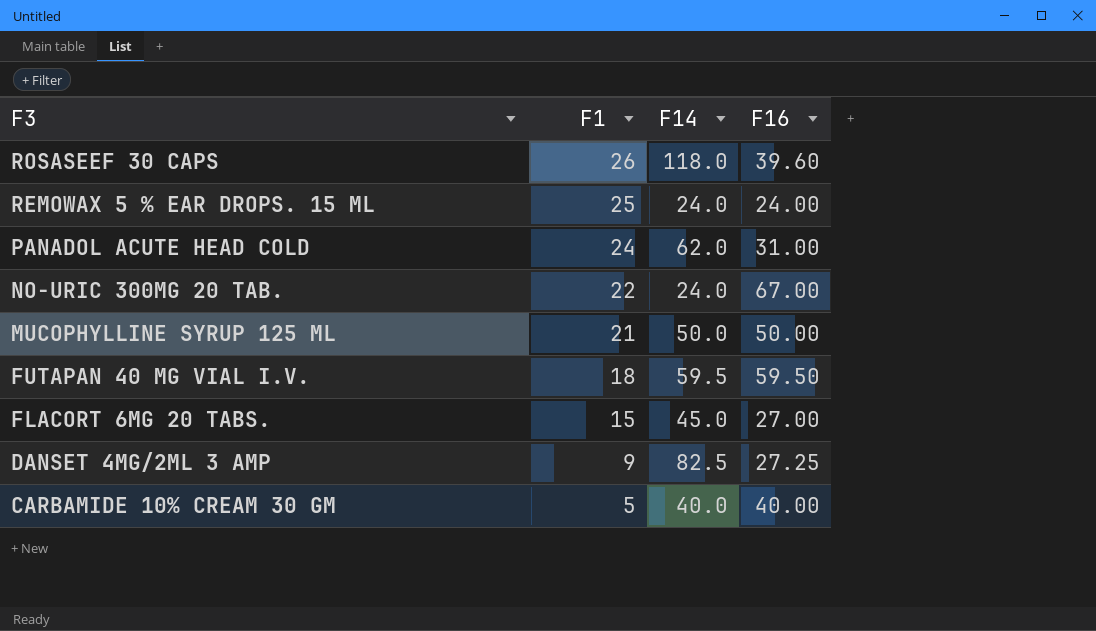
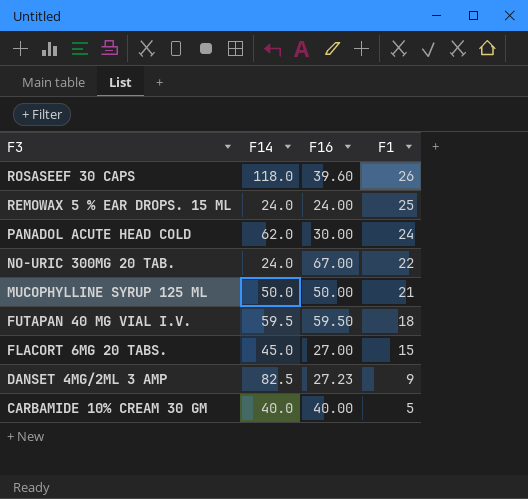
column F1 | position: 2 -> 4
PANADOL ACUTE HEAD COLD | F16: 31.00 -> 30.00
DANSET 4MG/2ML 3 AMP | F16: 27.25 -> 27.23

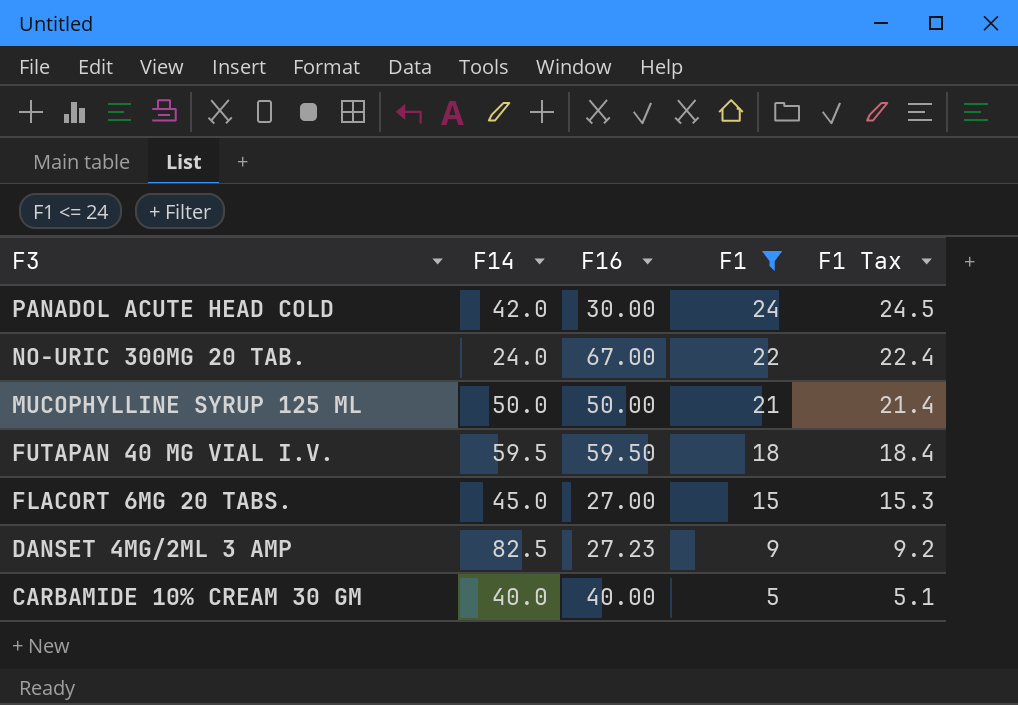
filter: none -> F1 <= 24
column F1 Tax | formula: none -> [F1] * 1.02
PANADOL ACUTE HEAD COLD | F14: 62.0 -> 42.0

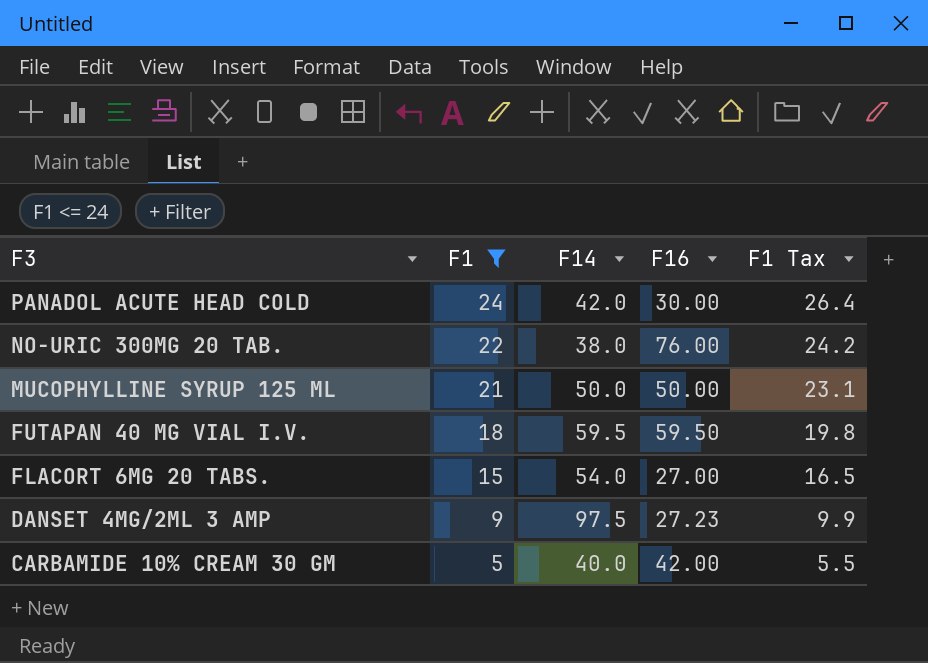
column F1 | position: 4 -> 2
column F1 Tax | formula: [F1] * 1.02 -> [F1] * 1.1
NO-URIC 300MG 20 TAB. | F14: 24.0 -> 38.0
NO-URIC 300MG 20 TAB. | F16: 67.00 -> 76.00
FLACORT 6MG 20 TABS. | F14: 45.0 -> 54.0
DANSET 4MG/2ML 3 AMP | F14: 82.5 -> 97.5
CARBAMIDE 10% CREAM 30 GM | F16: 40.00 -> 42.00

